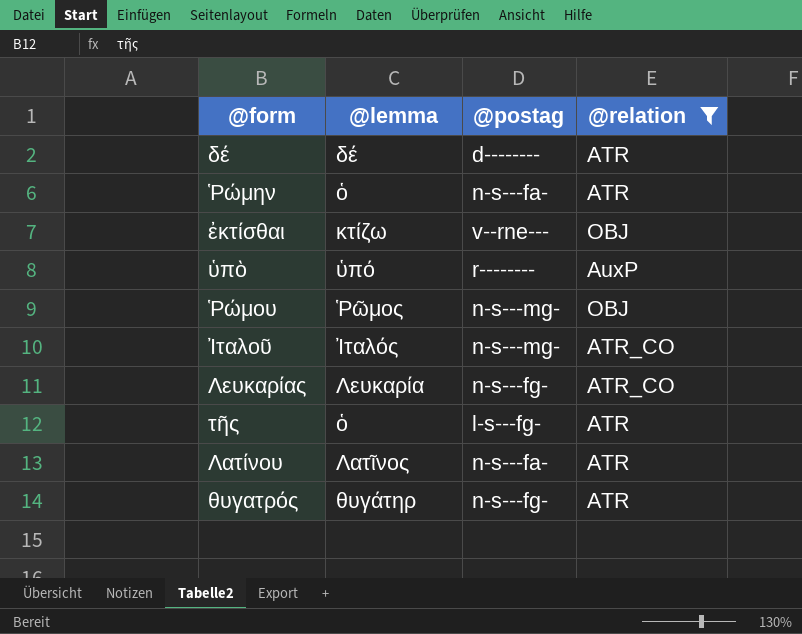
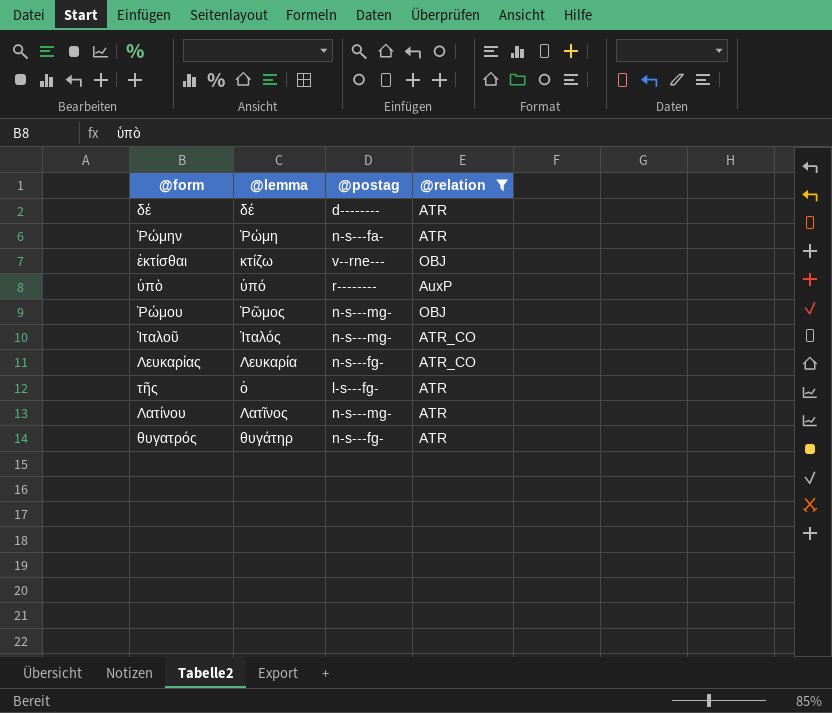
Ῥώμην | @lemma: ὁ -> Ῥώμη
Λατίνου | @postag: n-s---fa- -> n-s---mg-

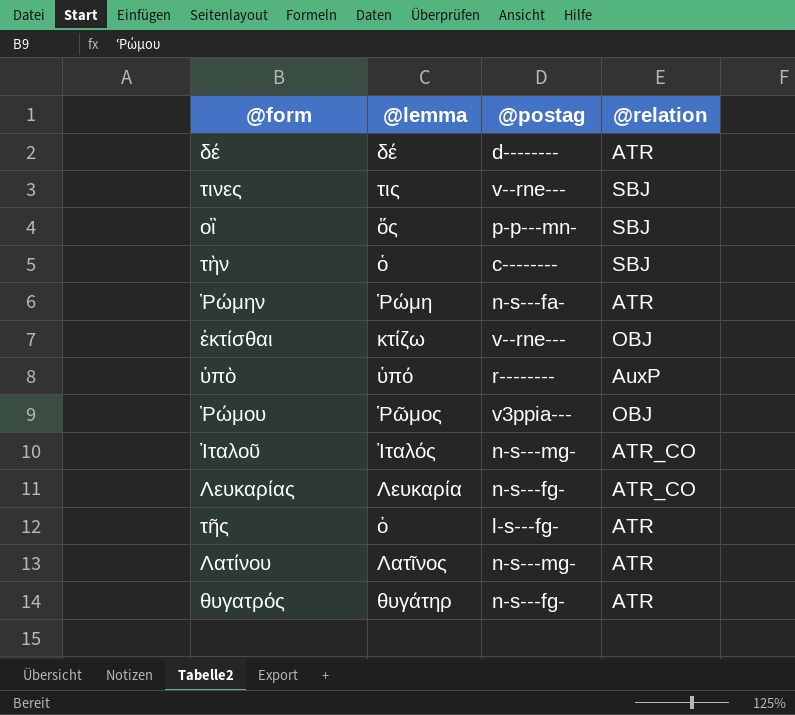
filter: @relation != SBJ -> none
Ῥώμου | @postag: n-s---mg- -> v3ppia---

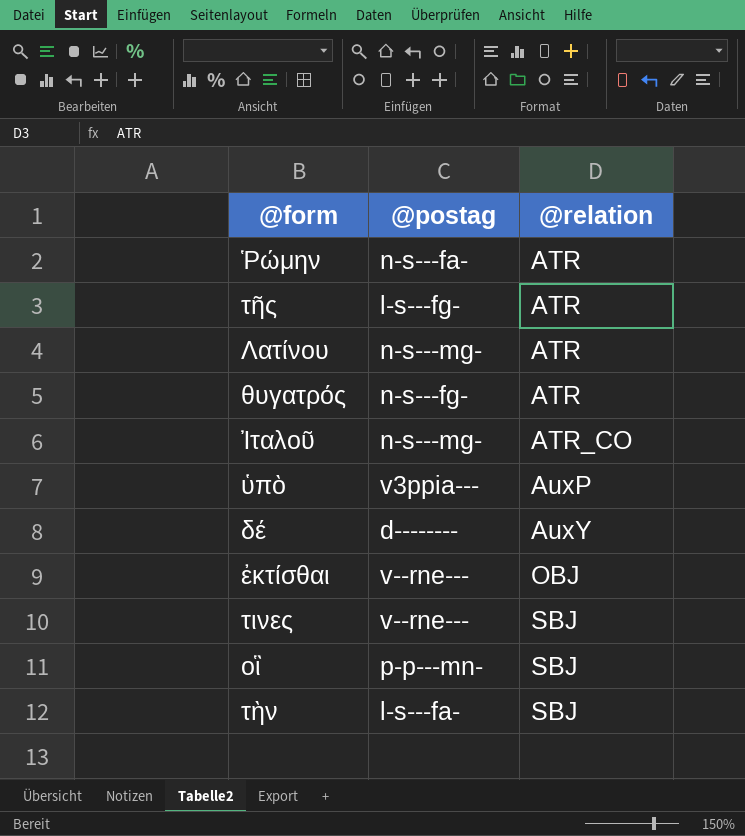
row order: none -> @relation ascending
column @lemma | position: 2 -> none
row Ῥώμου: Ῥῶμος | v3ppia--- | OBJ -> none
row Λευκαρίας: Λευκαρία | n-s---fg- | ATR_CO -> none
ὑπὸ | @postag: r-------- -> v3ppia---
δέ | @relation: ATR -> AuxY
τὴν | @postag: c-------- -> l-s---fa-

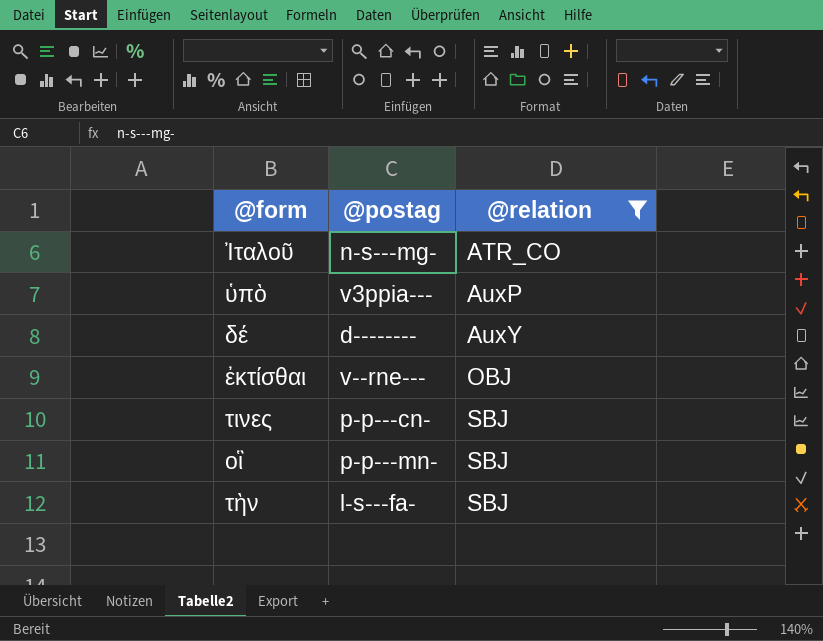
filter: none -> @relation != ATR
τινες | @postag: v--rne--- -> p-p---cn-

